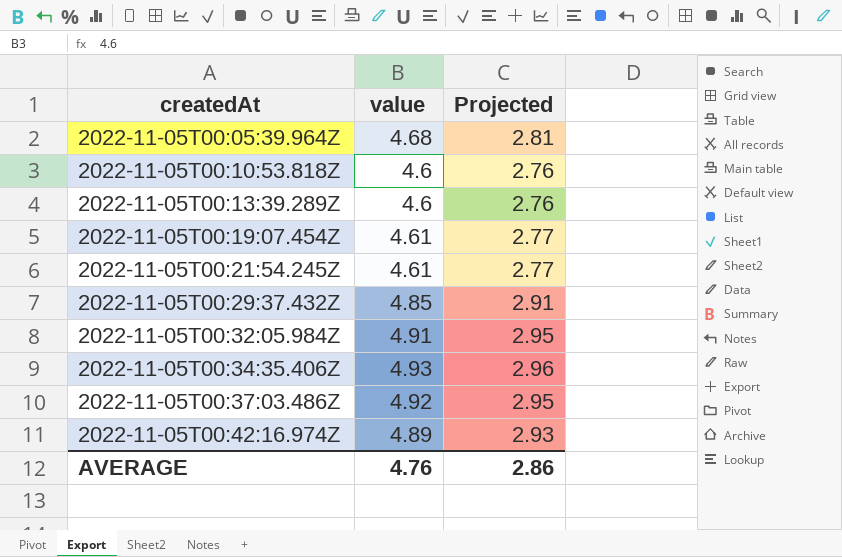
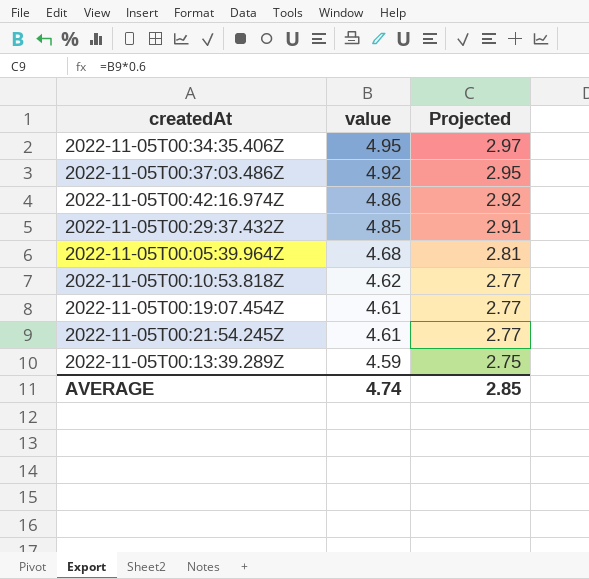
row order: createdAt ascending -> value descending
row 2022-11-05T00:32:05.984Z: 4.91 | 2.95 -> none
2022-11-05T00:34:35.406Z | value: 4.93 -> 4.95
2022-11-05T00:34:35.406Z | Projected: 2.96 -> 2.97
2022-11-05T00:42:16.974Z | value: 4.89 -> 4.86
2022-11-05T00:42:16.974Z | Projected: 2.93 -> 2.92
2022-11-05T00:10:53.818Z | value: 4.6 -> 4.62
2022-11-05T00:10:53.818Z | Projected: 2.76 -> 2.77
2022-11-05T00:13:39.289Z | value: 4.6 -> 4.59
2022-11-05T00:13:39.289Z | Projected: 2.76 -> 2.75
AVERAGE | value: 4.76 -> 4.74
AVERAGE | Projected: 2.86 -> 2.85

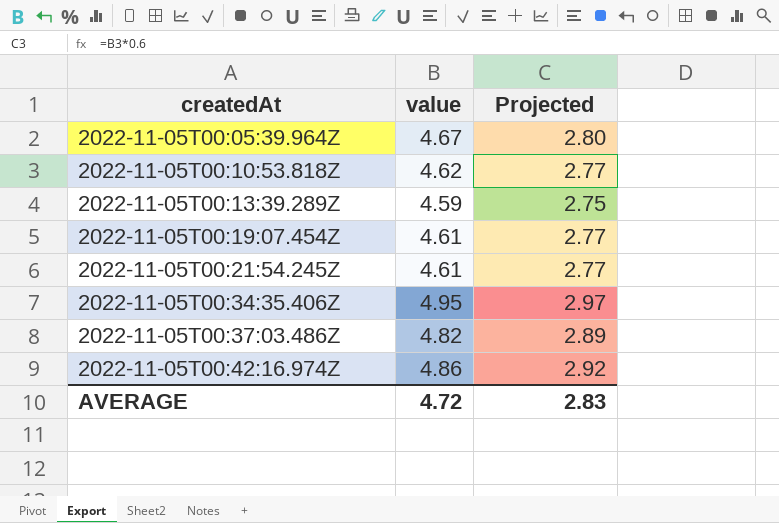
row order: value descending -> createdAt ascending
row 2022-11-05T00:29:37.432Z: 4.85 | 2.91 -> none
2022-11-05T00:05:39.964Z | value: 4.68 -> 4.67
2022-11-05T00:05:39.964Z | Projected: 2.81 -> 2.80
2022-11-05T00:37:03.486Z | value: 4.92 -> 4.82
2022-11-05T00:37:03.486Z | Projected: 2.95 -> 2.89
AVERAGE | value: 4.74 -> 4.72
AVERAGE | Projected: 2.85 -> 2.83

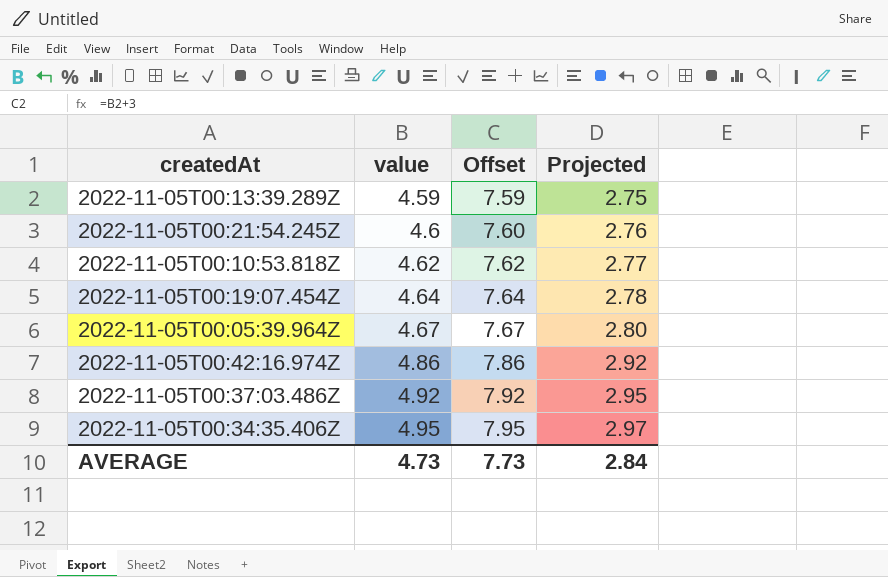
row order: createdAt ascending -> value ascending
column Offset | formula: none -> [value] + 3
2022-11-05T00:21:54.245Z | value: 4.61 -> 4.6
2022-11-05T00:21:54.245Z | Projected: 2.77 -> 2.76
2022-11-05T00:19:07.454Z | value: 4.61 -> 4.64
2022-11-05T00:19:07.454Z | Projected: 2.77 -> 2.78
2022-11-05T00:37:03.486Z | value: 4.82 -> 4.92
2022-11-05T00:37:03.486Z | Projected: 2.89 -> 2.95
AVERAGE | value: 4.72 -> 4.73
AVERAGE | Projected: 2.83 -> 2.84

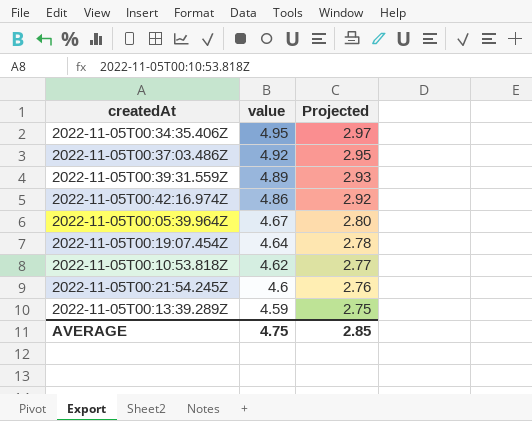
row order: value ascending -> value descending
column Offset | formula: [value] + 3 -> none
row 2022-11-05T00:39:31.559Z: none -> 4.89 | 2.93
AVERAGE | value: 4.73 -> 4.75
AVERAGE | Projected: 2.84 -> 2.85

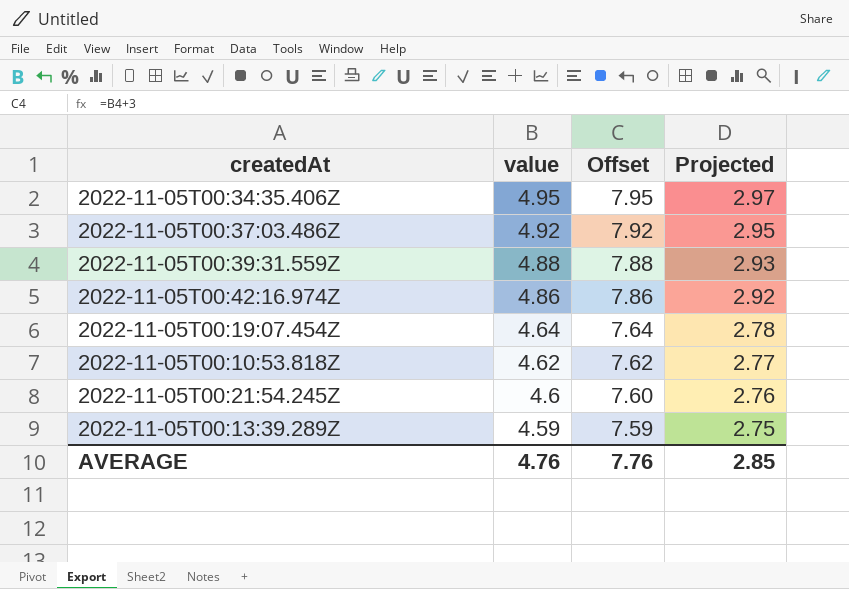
column Offset | formula: none -> [value] + 3
row 2022-11-05T00:05:39.964Z: 4.67 | 2.80 -> none
2022-11-05T00:39:31.559Z | value: 4.89 -> 4.88
AVERAGE | value: 4.75 -> 4.76

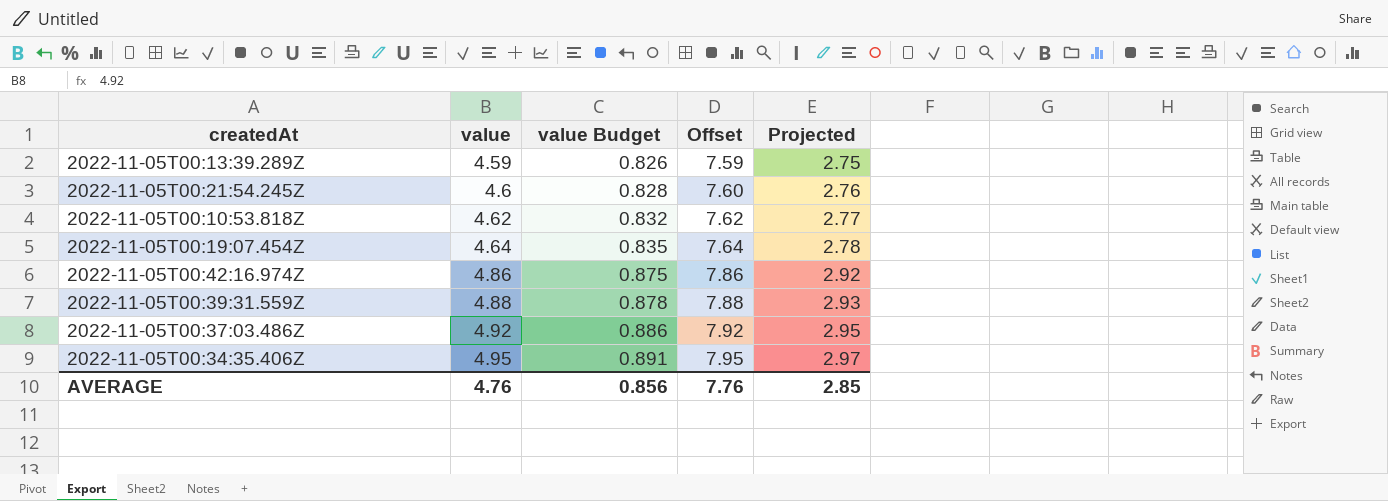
row order: value descending -> value ascending
column value Budget | formula: none -> [value] * 0.18

